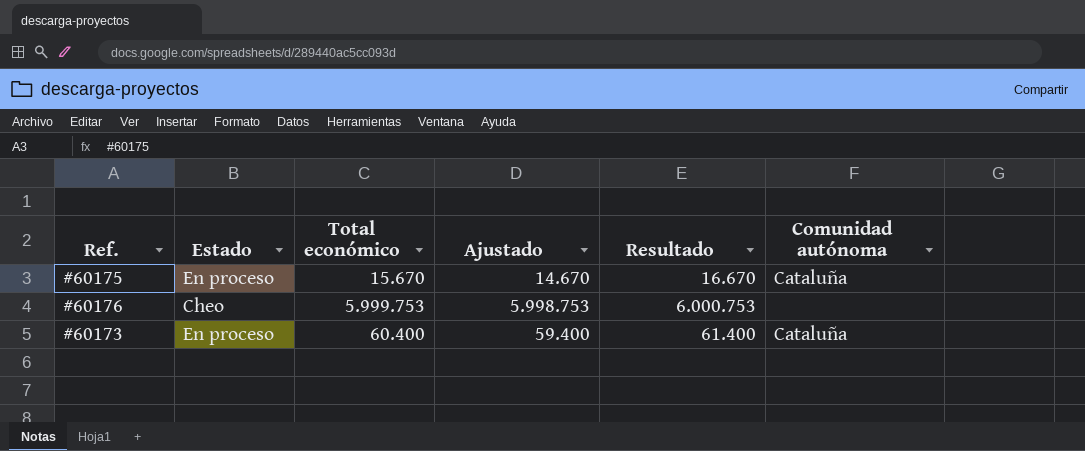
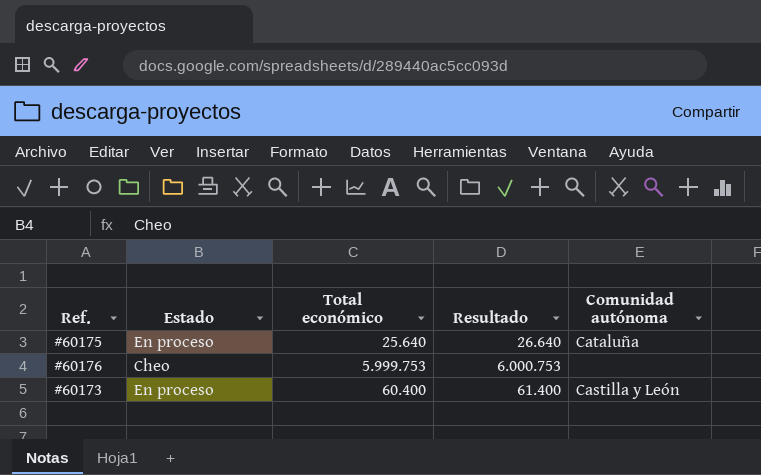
column Ajustado | formula: [Total económico] - 1000 -> none
#60175 | Total económico: 15.670 -> 25.640
#60175 | Resultado: 16.670 -> 26.640
#60173 | Comunidad autónoma: Cataluña -> Castilla y León

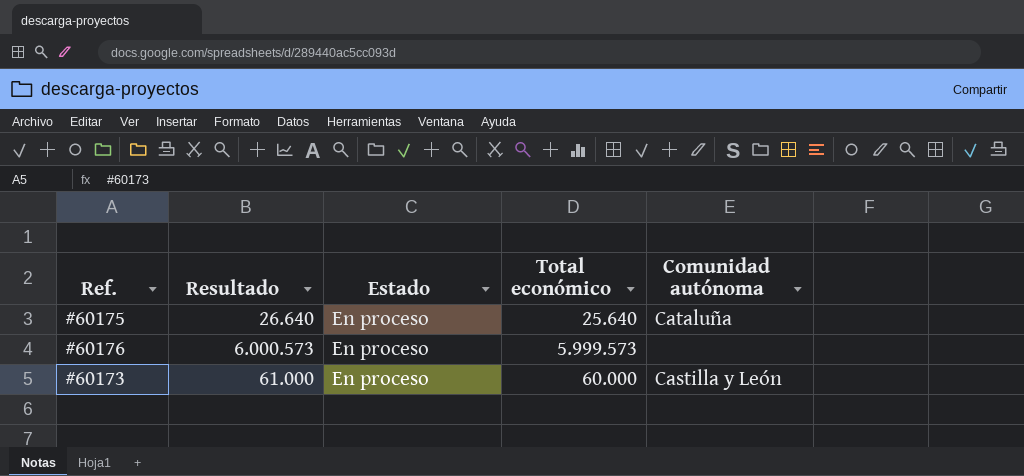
column Resultado | position: 4 -> 2
#60176 | Resultado: 6.000.753 -> 6.000.573
#60176 | Estado: Cheo -> En proceso
#60176 | Total económico: 5.999.753 -> 5.999.573
#60173 | Resultado: 61.400 -> 61.000
#60173 | Total económico: 60.400 -> 60.000

